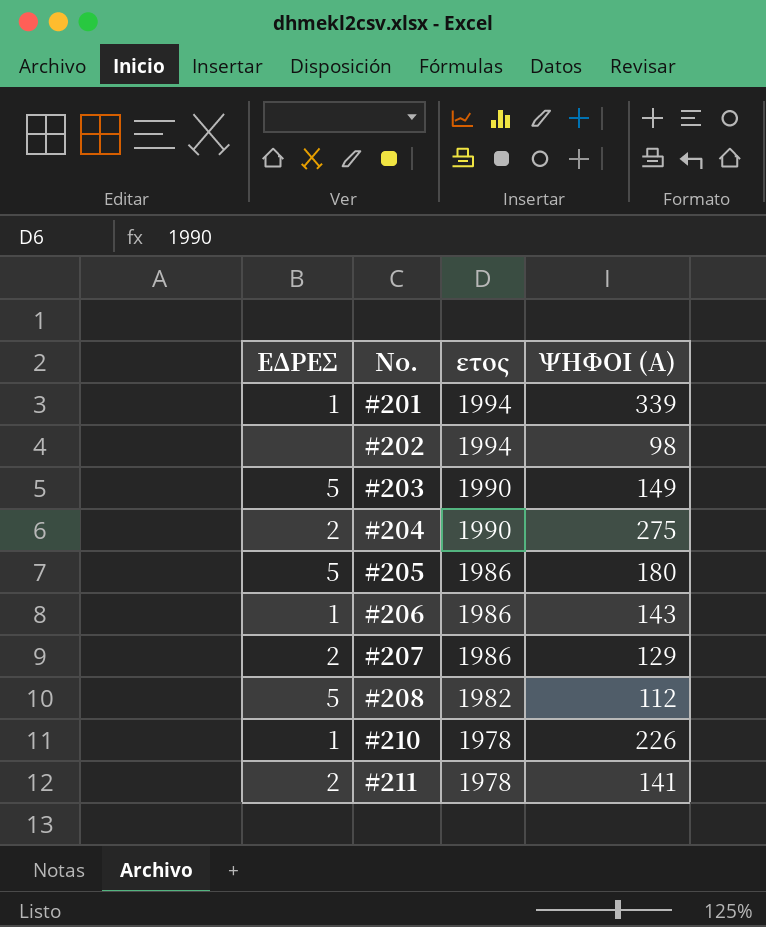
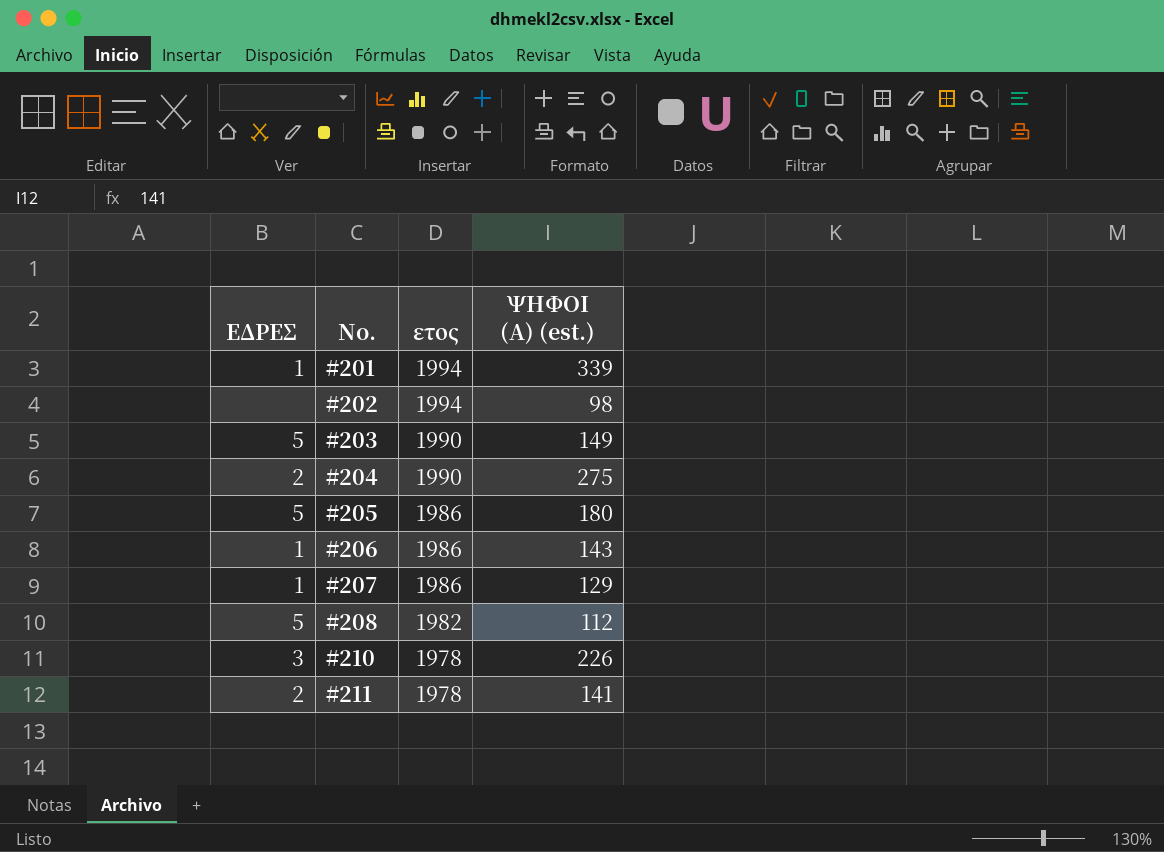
column name: ΨΗΦΟΙ (Α) -> ΨΗΦΟΙ (Α) (est.)
#207 | ΕΔΡΕΣ: 2 -> 1
#210 | ΕΔΡΕΣ: 1 -> 3

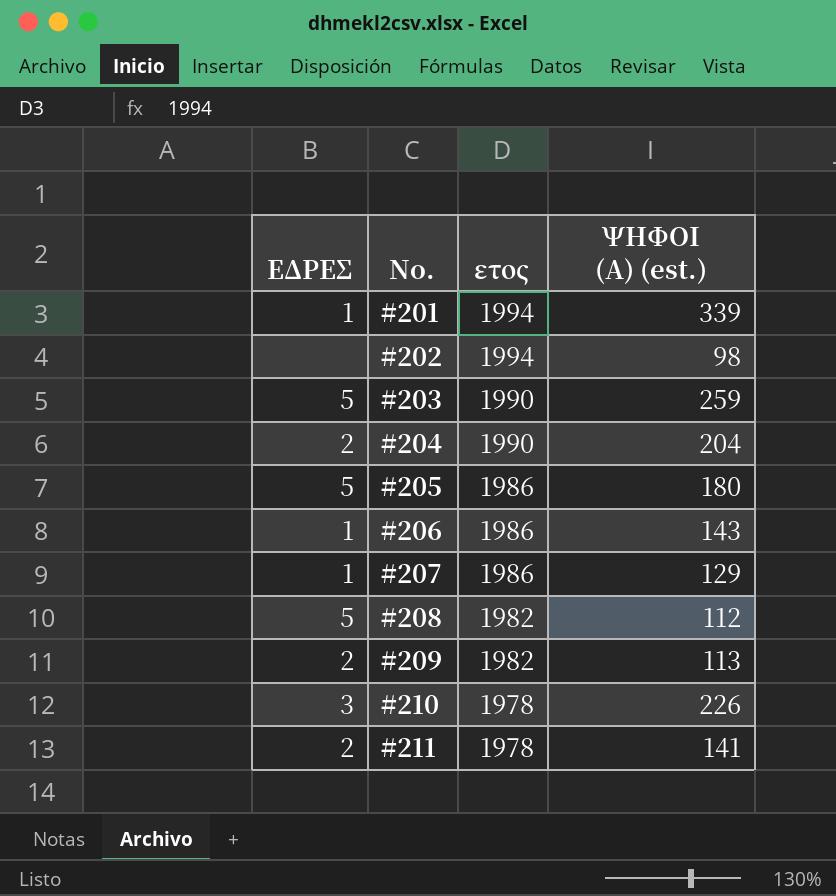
#203 | ΨΗΦΟΙ (Α) (est.): 149 -> 259
#204 | ΨΗΦΟΙ (Α) (est.): 275 -> 204
row #209: none -> 2 | 1982 | 113

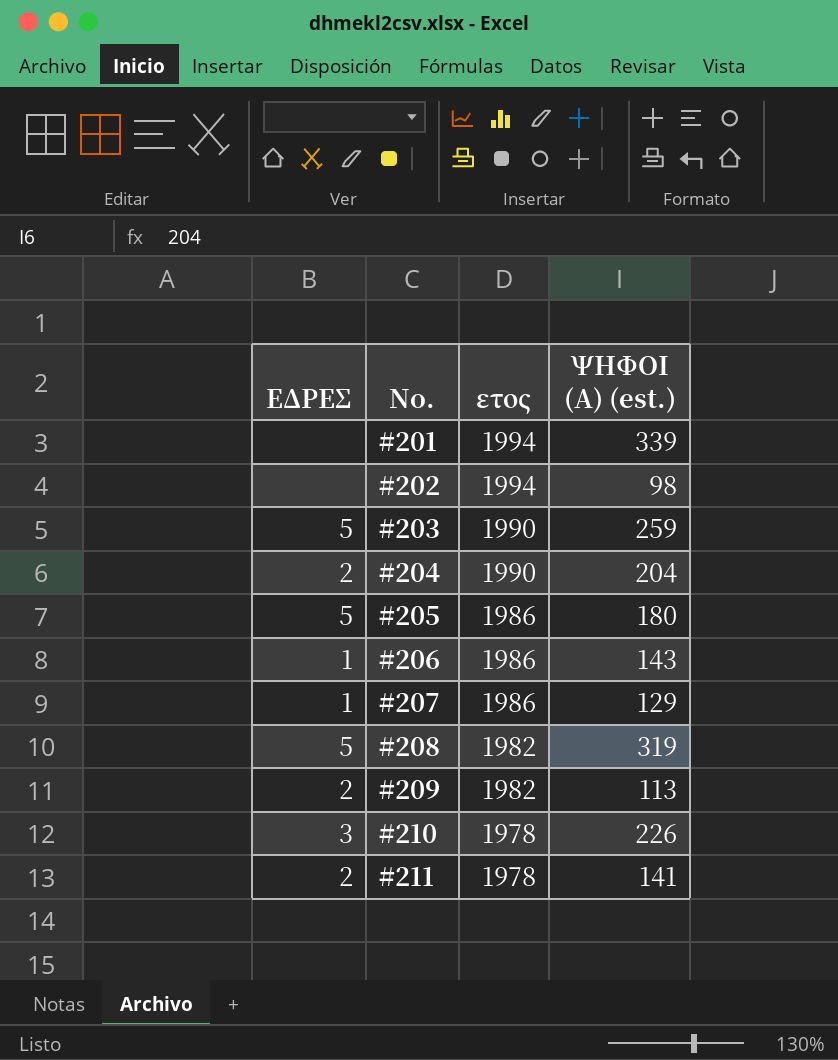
#201 | ΕΔΡΕΣ: 1 -> none
#208 | ΨΗΦΟΙ (Α) (est.): 112 -> 319

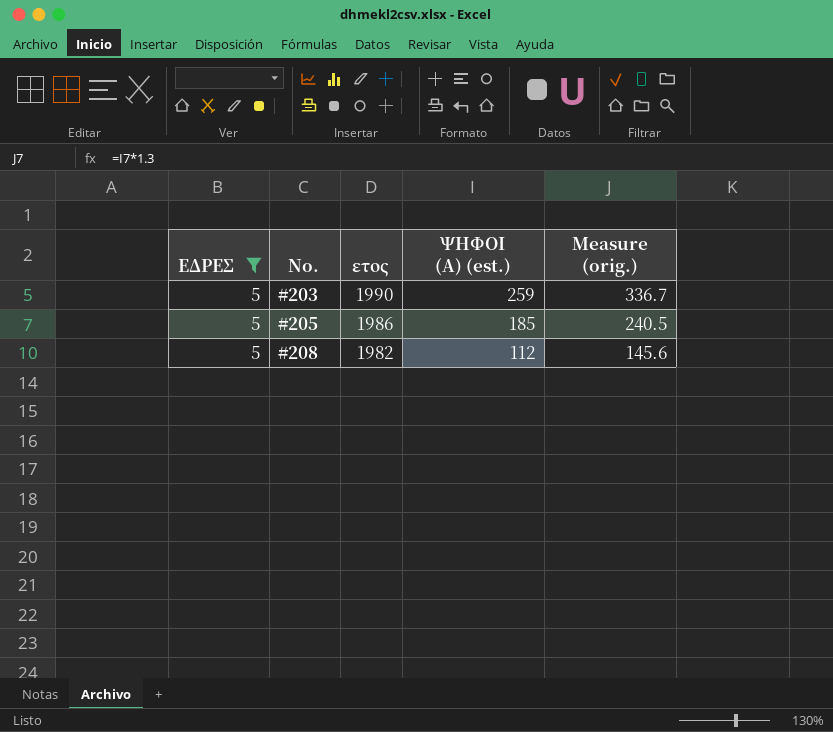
filter: none -> ΕΔΡΕΣ = 5
column Measure (orig.) | formula: none -> [ΨΗΦΟΙ (Α) (est.)] * 1.3
#205 | ΨΗΦΟΙ (Α) (est.): 180 -> 185
#208 | ΨΗΦΟΙ (Α) (est.): 319 -> 112

